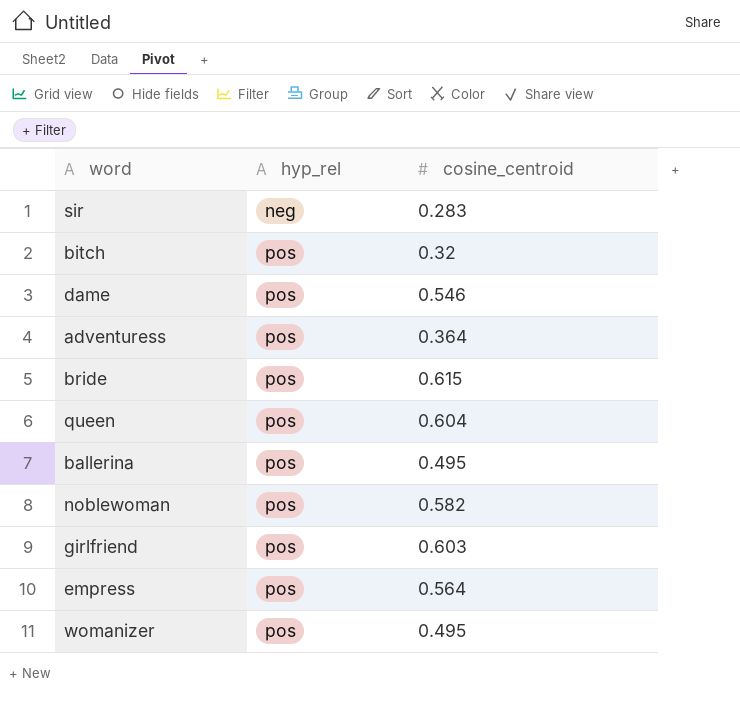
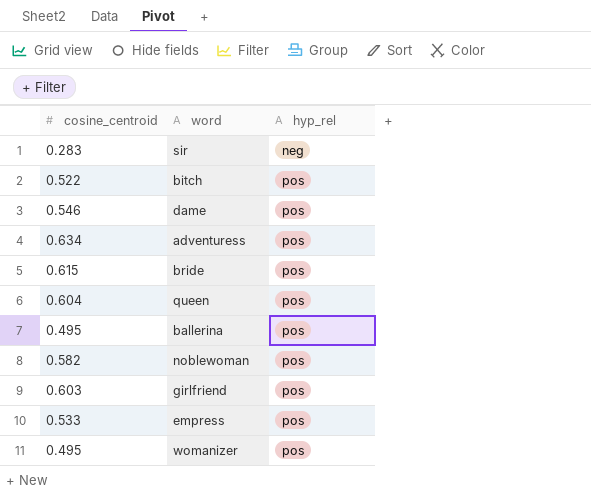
column cosine_centroid | position: 3 -> 1
bitch | cosine_centroid: 0.32 -> 0.522
adventuress | cosine_centroid: 0.364 -> 0.634
empress | cosine_centroid: 0.564 -> 0.533

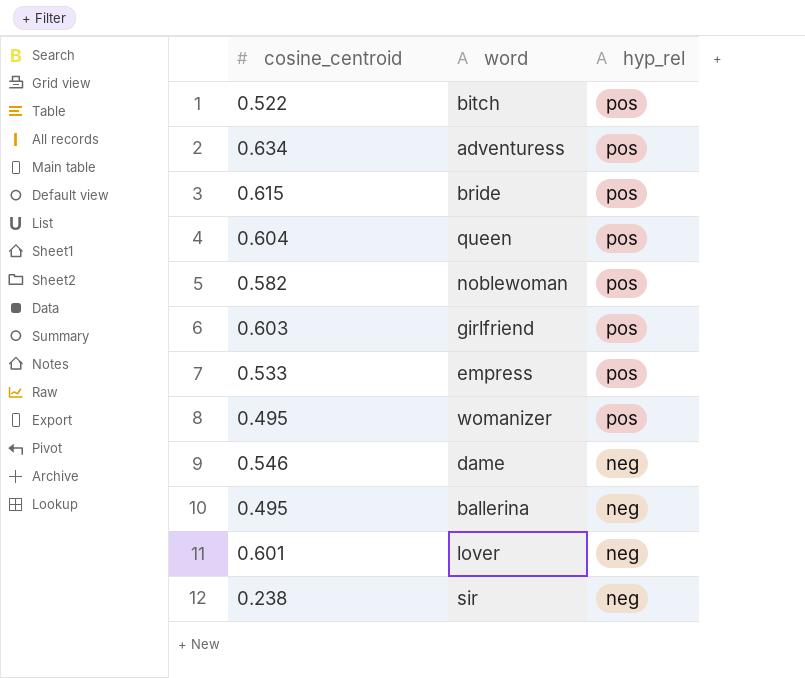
row order: hyp_rel ascending -> hyp_rel descending
dame | hyp_rel: pos -> neg
ballerina | hyp_rel: pos -> neg
row lover: none -> 0.601 | neg
sir | cosine_centroid: 0.283 -> 0.238

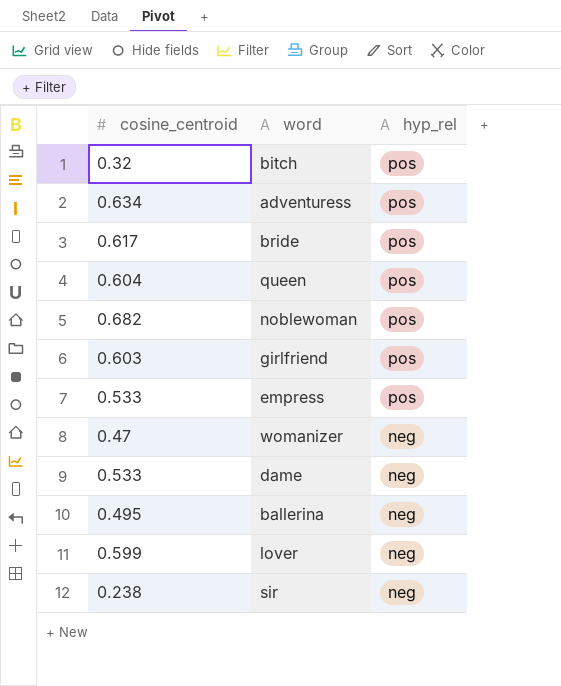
bitch | cosine_centroid: 0.522 -> 0.32
bride | cosine_centroid: 0.615 -> 0.617
noblewoman | cosine_centroid: 0.582 -> 0.682
womanizer | cosine_centroid: 0.495 -> 0.47
womanizer | hyp_rel: pos -> neg
dame | cosine_centroid: 0.546 -> 0.533
lover | cosine_centroid: 0.601 -> 0.599

